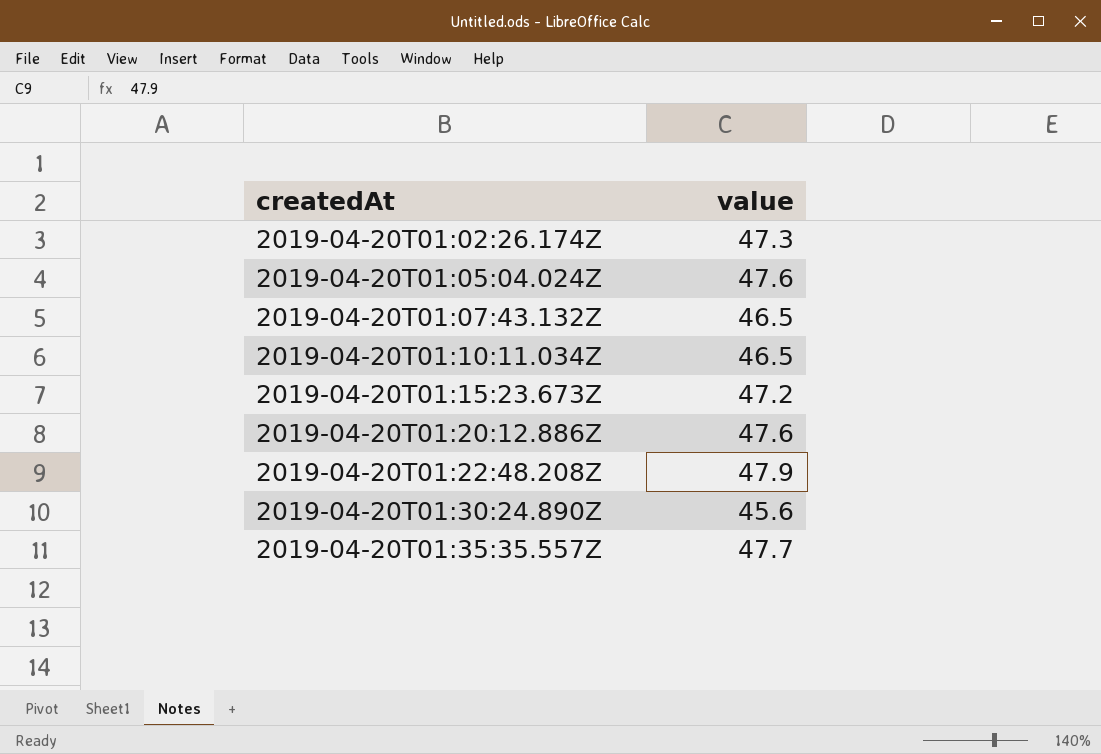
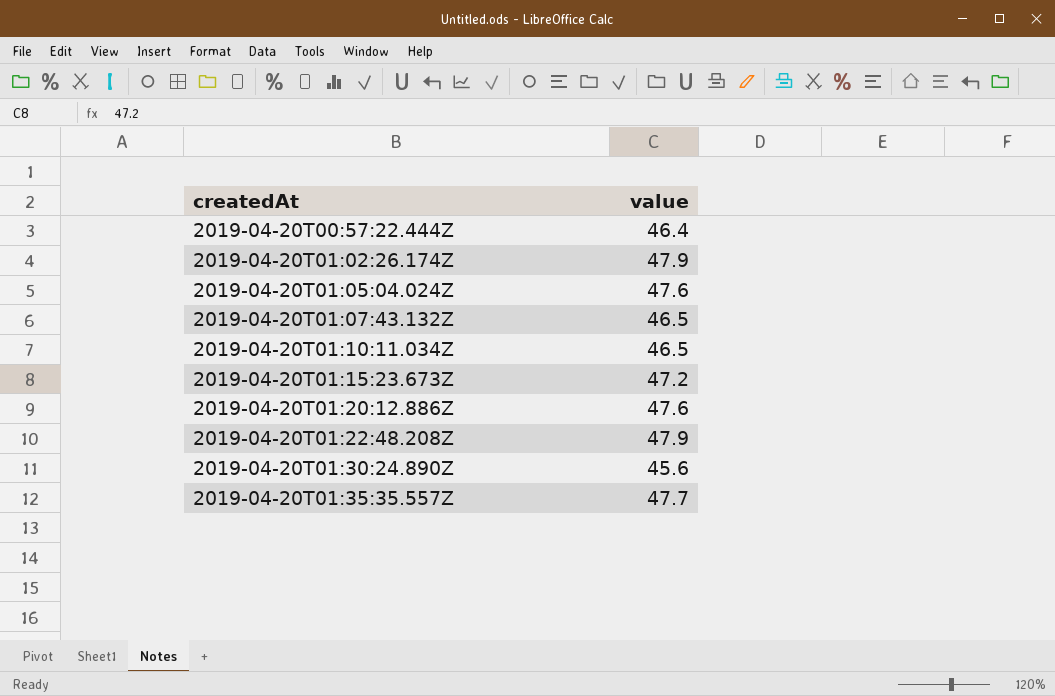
row 2019-04-20T00:57:22.444Z: none -> 46.4
2019-04-20T01:02:26.174Z | value: 47.3 -> 47.9

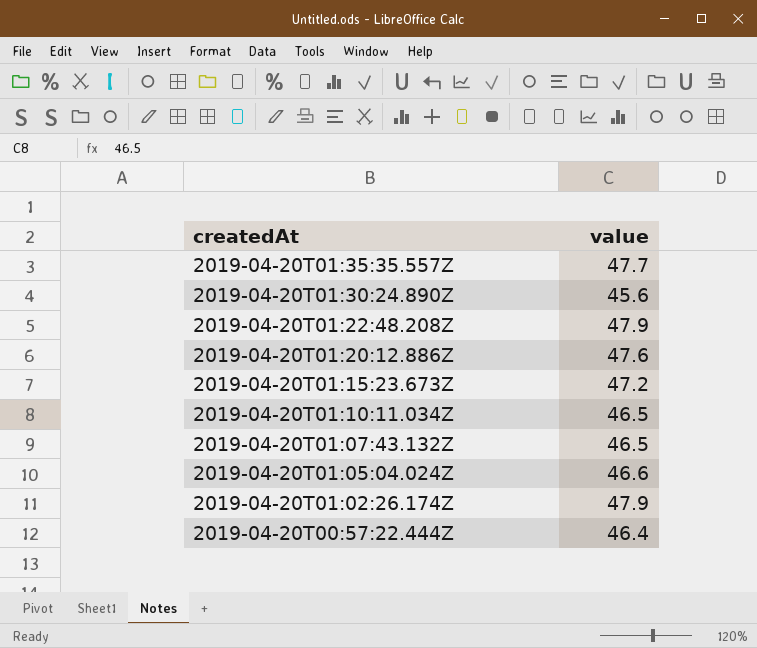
row order: createdAt ascending -> createdAt descending
2019-04-20T01:05:04.024Z | value: 47.6 -> 46.6

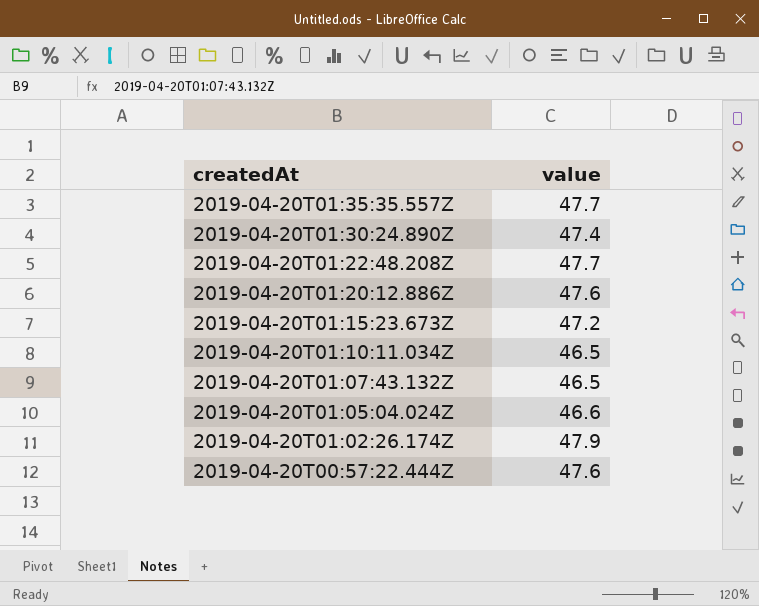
2019-04-20T01:30:24.890Z | value: 45.6 -> 47.4
2019-04-20T01:22:48.208Z | value: 47.9 -> 47.7
2019-04-20T00:57:22.444Z | value: 46.4 -> 47.6

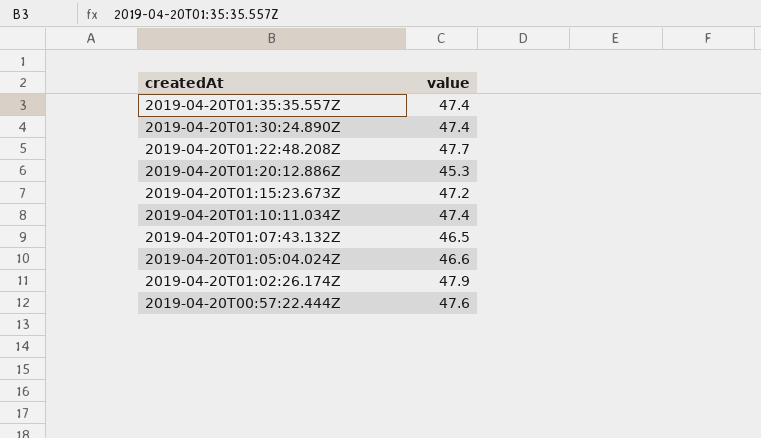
2019-04-20T01:35:35.557Z | value: 47.7 -> 47.4
2019-04-20T01:20:12.886Z | value: 47.6 -> 45.3
2019-04-20T01:10:11.034Z | value: 46.5 -> 47.4

